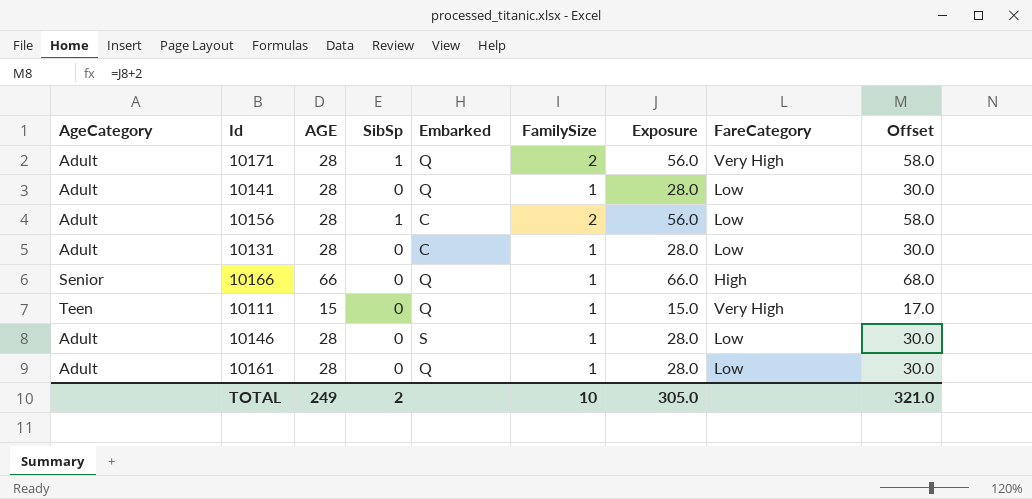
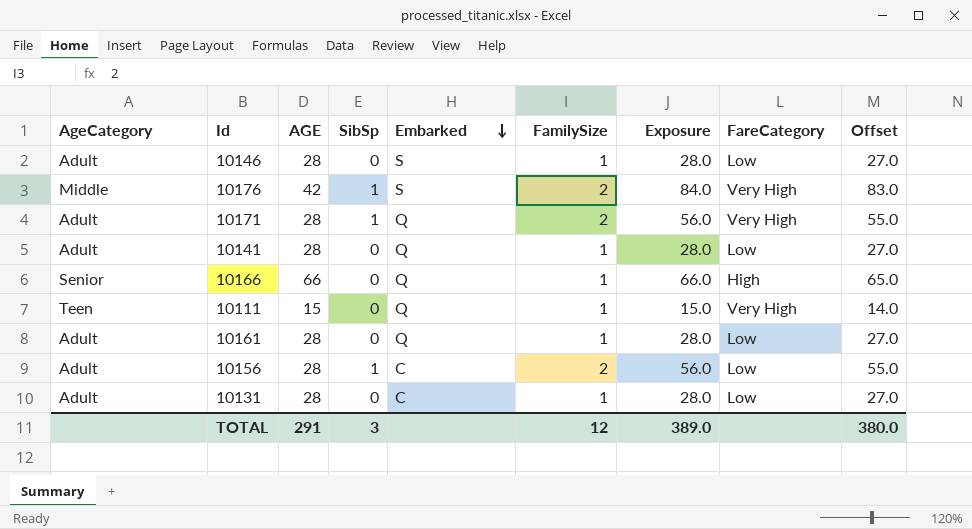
row order: none -> Embarked descending
column Offset | formula: [Exposure] + 2 -> [Exposure] - 1
row 10176: none -> Middle | 42 | 1 | S | 2 | 84.0 | Very High | 83.0
TOTAL | AGE: 249 -> 291
TOTAL | SibSp: 2 -> 3
TOTAL | FamilySize: 10 -> 12
TOTAL | Exposure: 305.0 -> 389.0
TOTAL | Offset: 321.0 -> 380.0

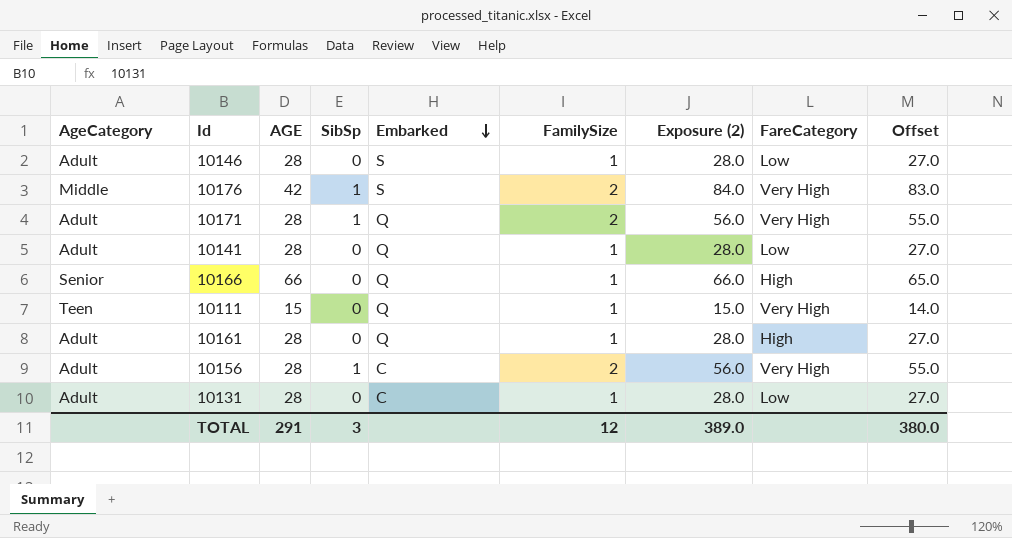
column name: Exposure -> Exposure (2)
10161 | FareCategory: Low -> High
10156 | FareCategory: Low -> Very High

